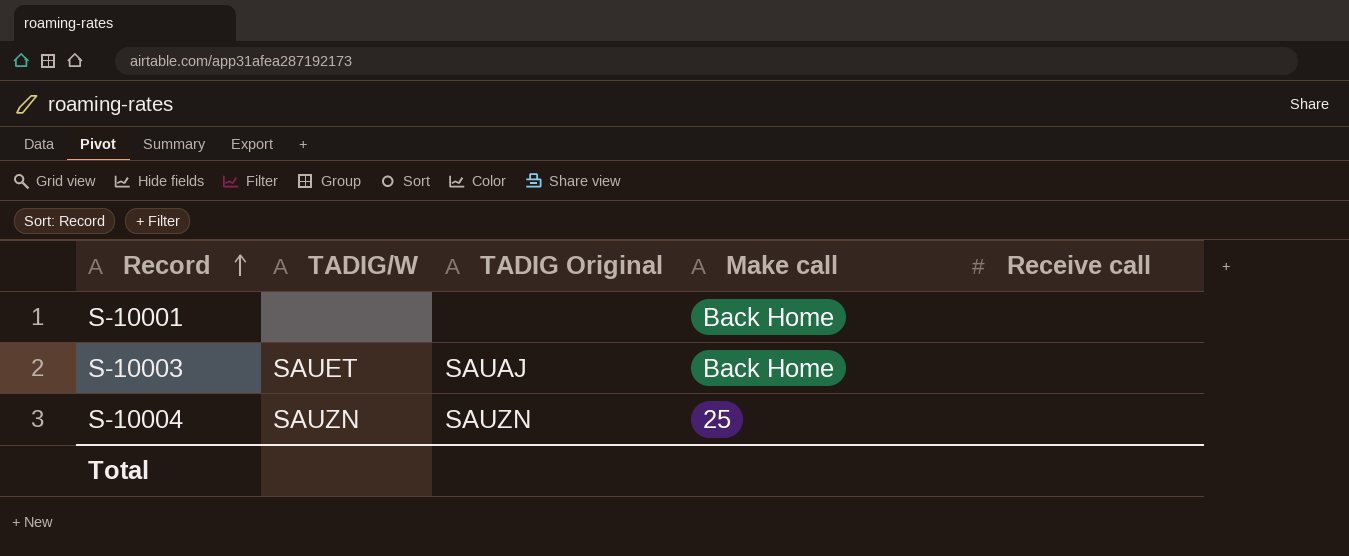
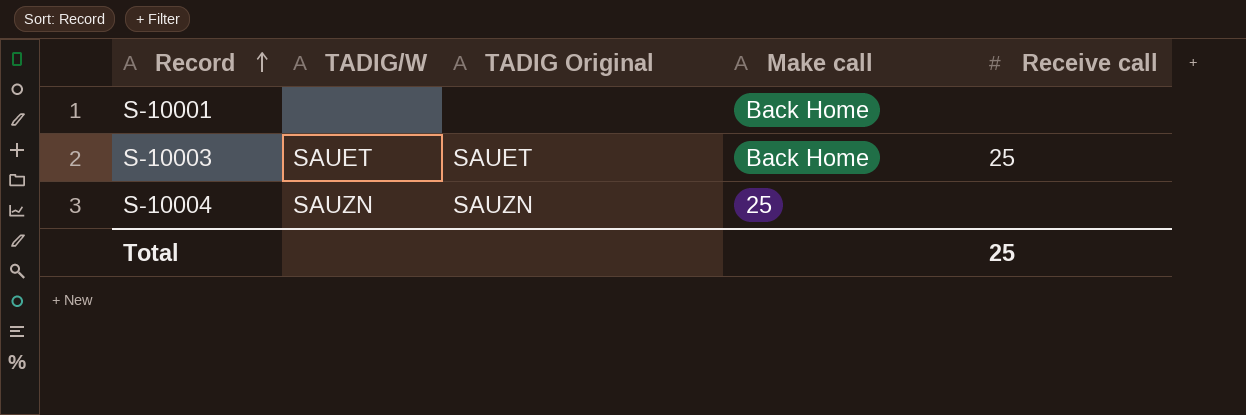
S-10003 | TADIG Original: SAUAJ -> SAUET
S-10003 | Receive call: none -> 25
Total | Receive call: none -> 25

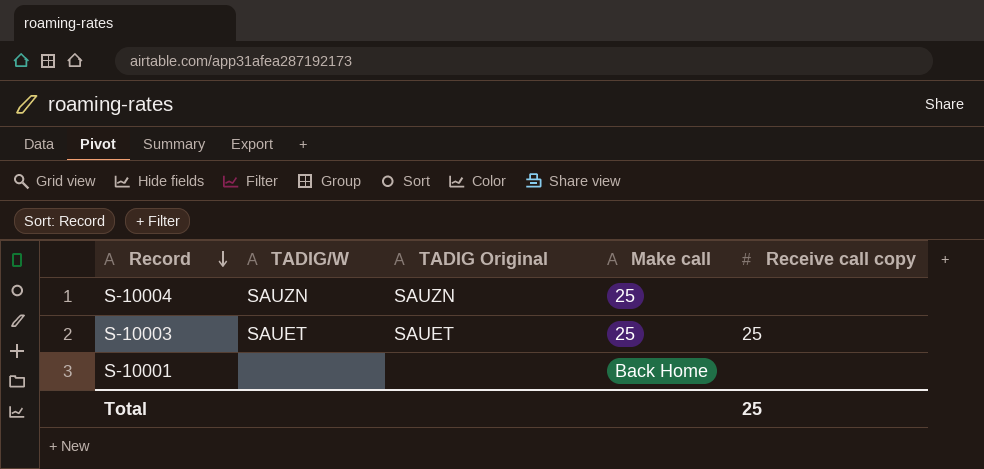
row order: Record ascending -> Record descending
column name: Receive call -> Receive call copy
S-10003 | Make call: Back Home -> 25

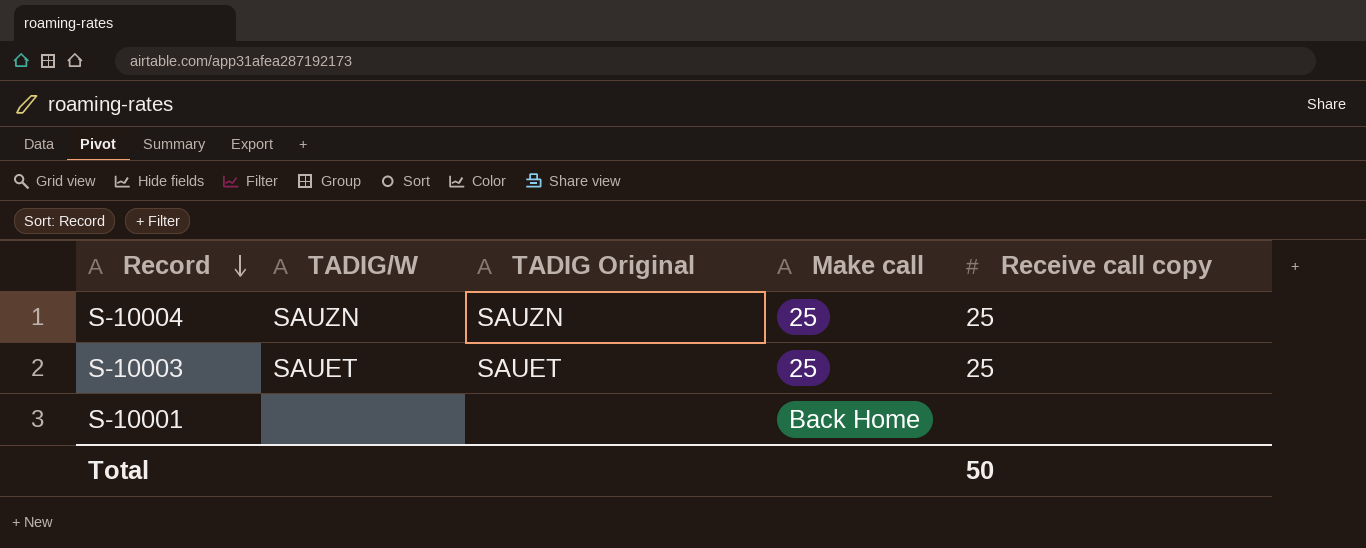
S-10004 | Receive call copy: none -> 25
Total | Receive call copy: 25 -> 50

